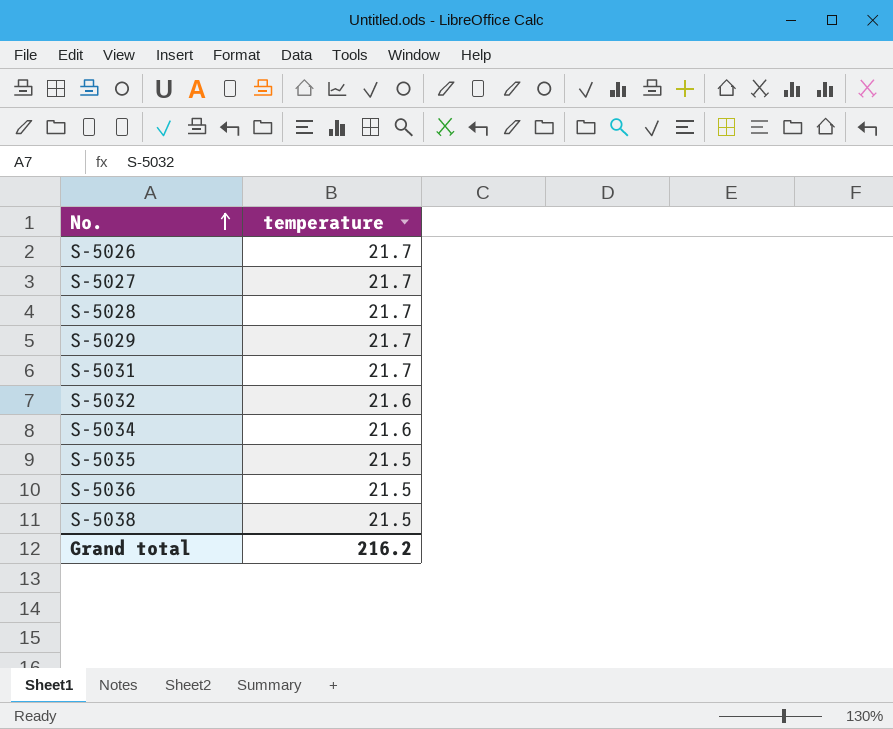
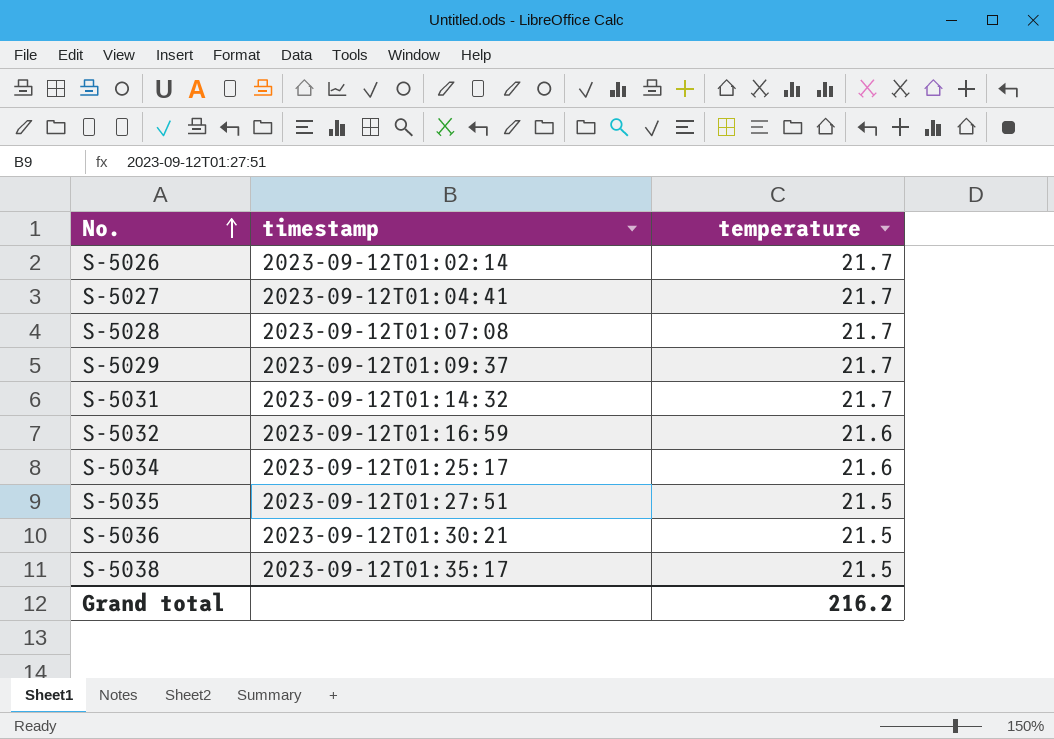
column timestamp | position: none -> 2

